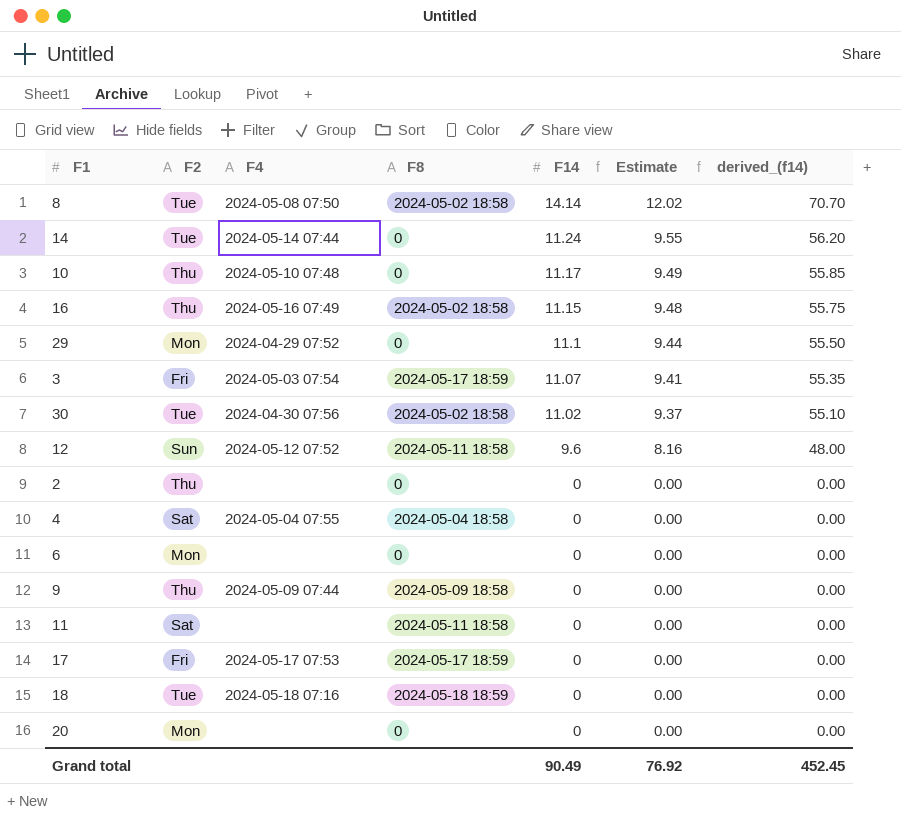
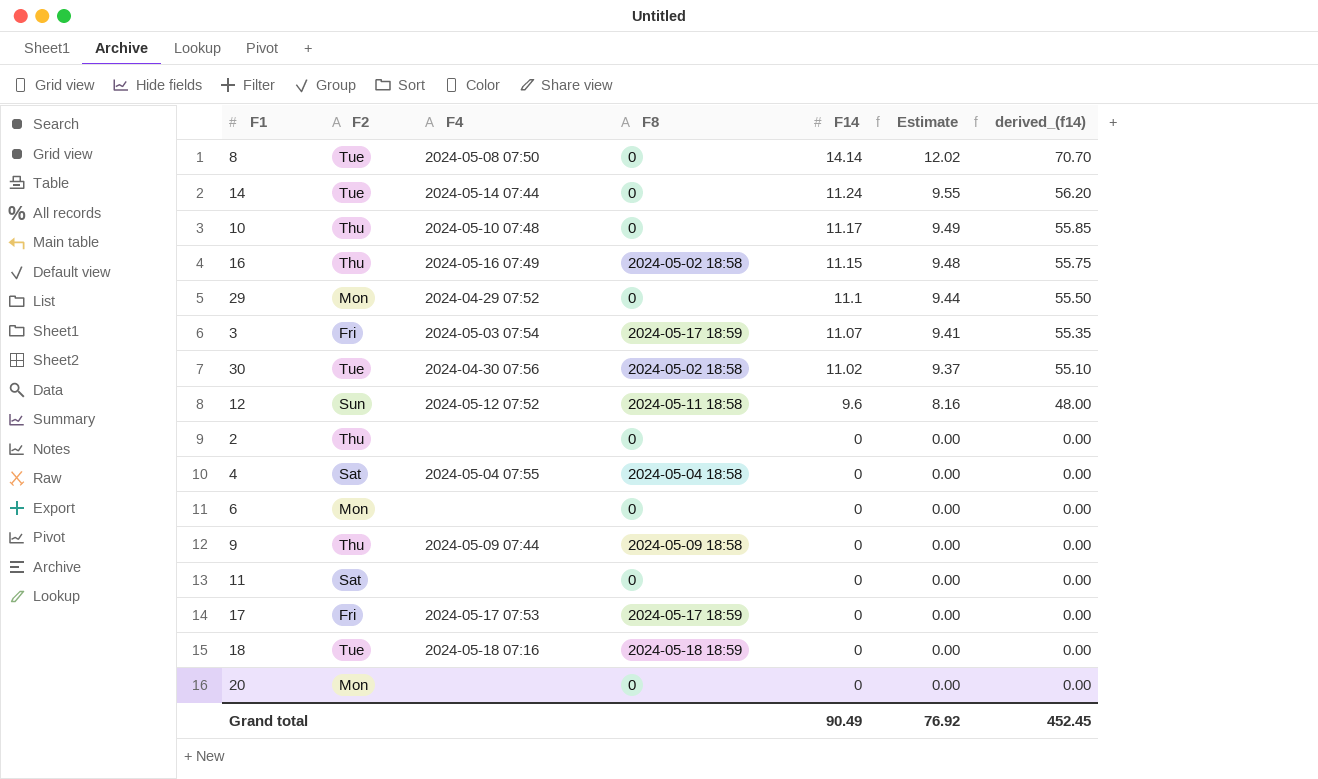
8 | F8: 2024-05-02 18:58 -> 0
11 | F8: 2024-05-11 18:58 -> 0

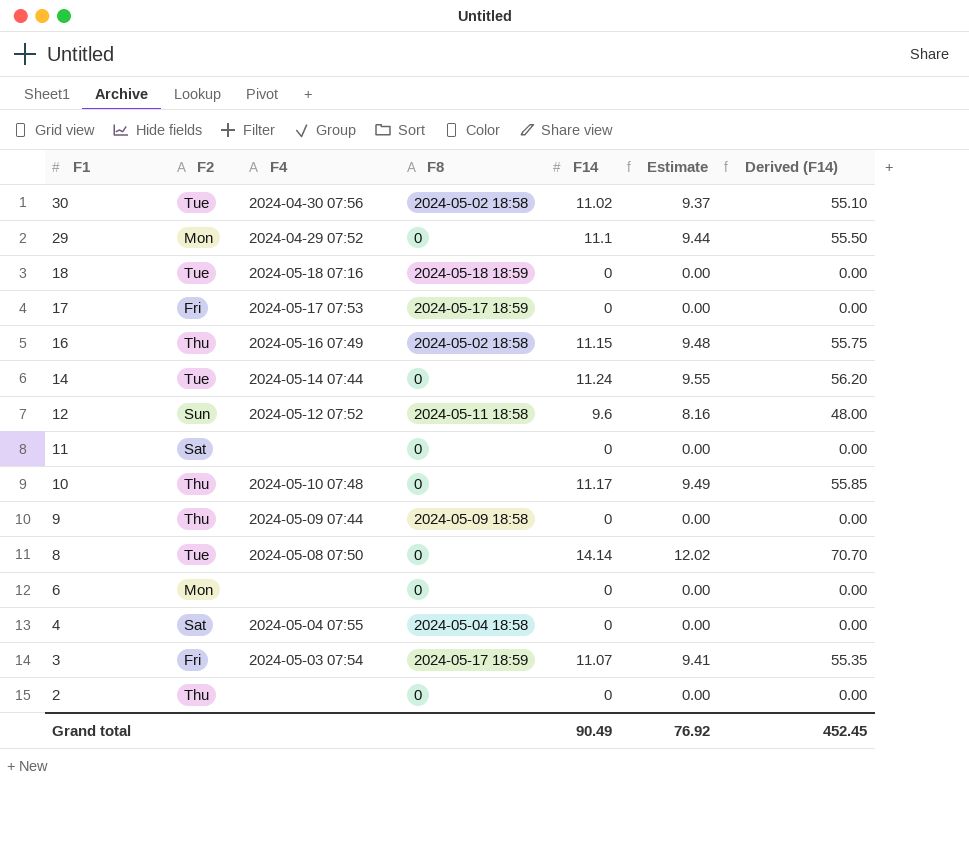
row order: F14 descending -> F1 descending
column name: derived_(f14) -> Derived (F14)
row 20: Mon | none | 0 | 0 | 0.00 | 0.00 -> none

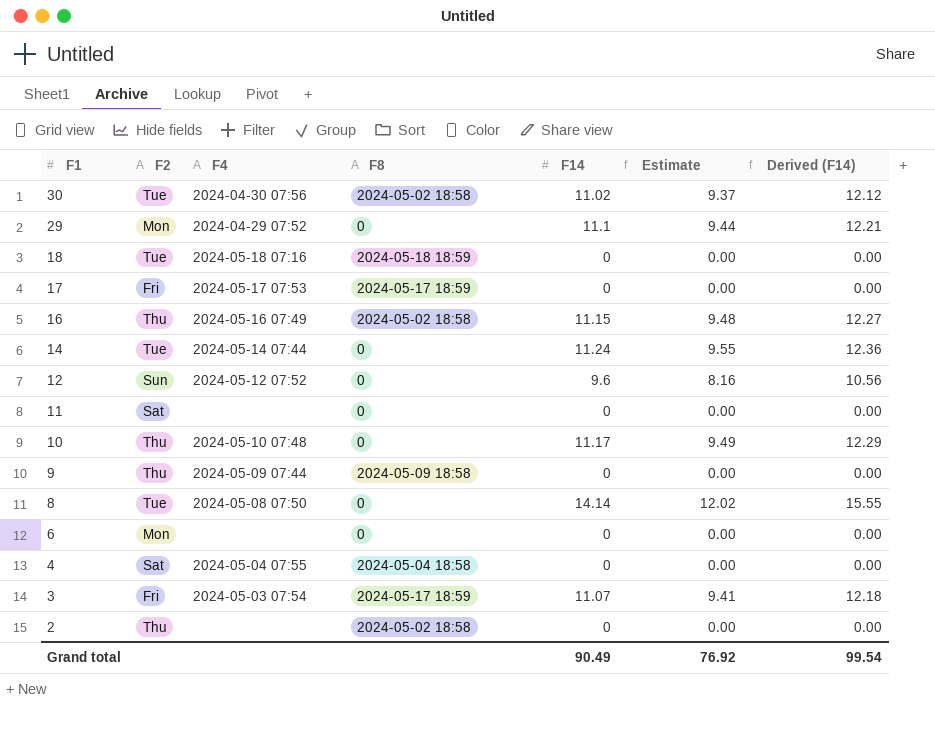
column Derived (F14) | formula: [F14] * 5 -> [F14] * 1.1
12 | F8: 2024-05-11 18:58 -> 0
2 | F8: 0 -> 2024-05-02 18:58
Grand total | Derived (F14): 452.45 -> 99.54

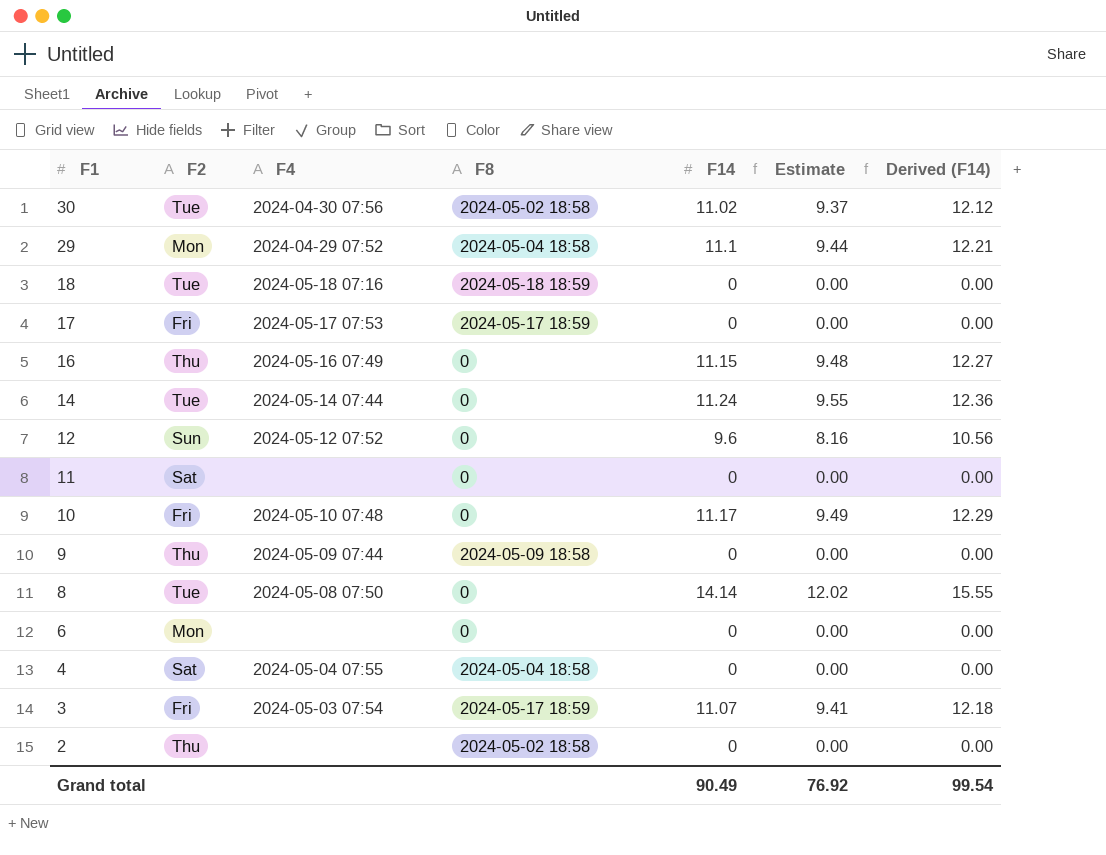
29 | F8: 0 -> 2024-05-04 18:58
16 | F8: 2024-05-02 18:58 -> 0
10 | F2: Thu -> Fri

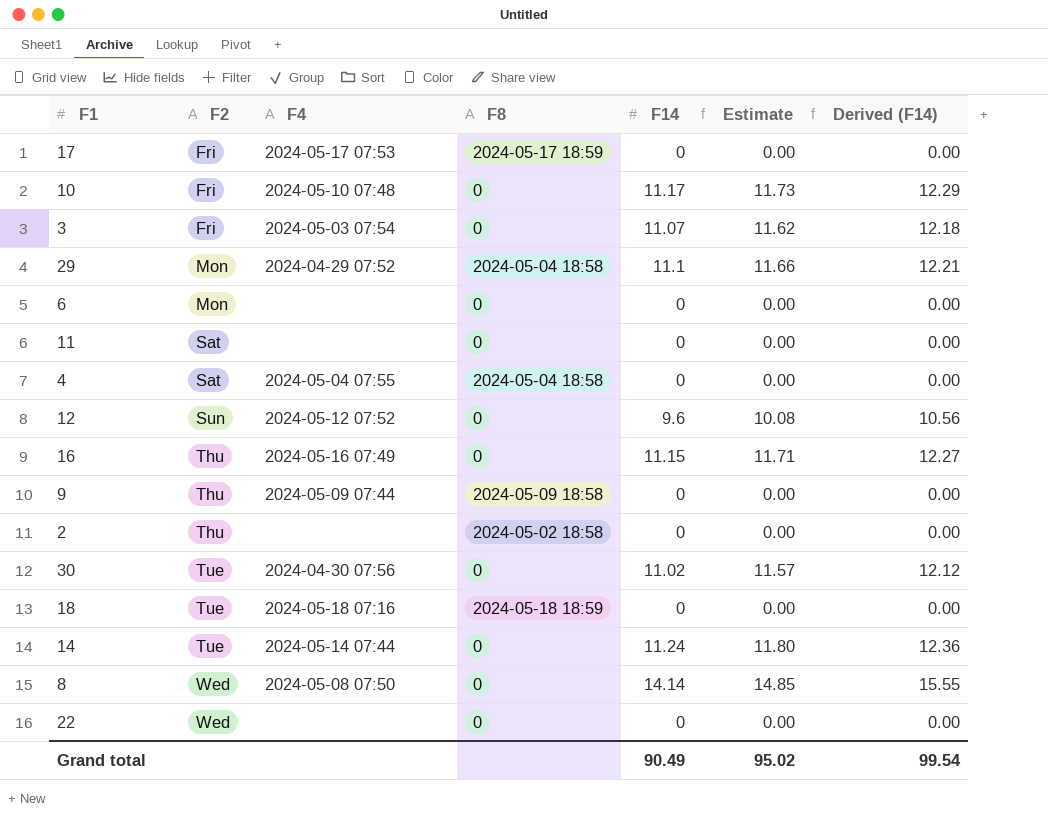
row order: F1 descending -> F2 ascending
column Estimate | formula: [F14] * 0.85 -> [F14] * 1.05
3 | F8: 2024-05-17 18:59 -> 0
30 | F8: 2024-05-02 18:58 -> 0
8 | F2: Tue -> Wed
row 22: none -> Wed | none | 0 | 0 | 0.00 | 0.00
Grand total | Estimate: 76.92 -> 95.02

